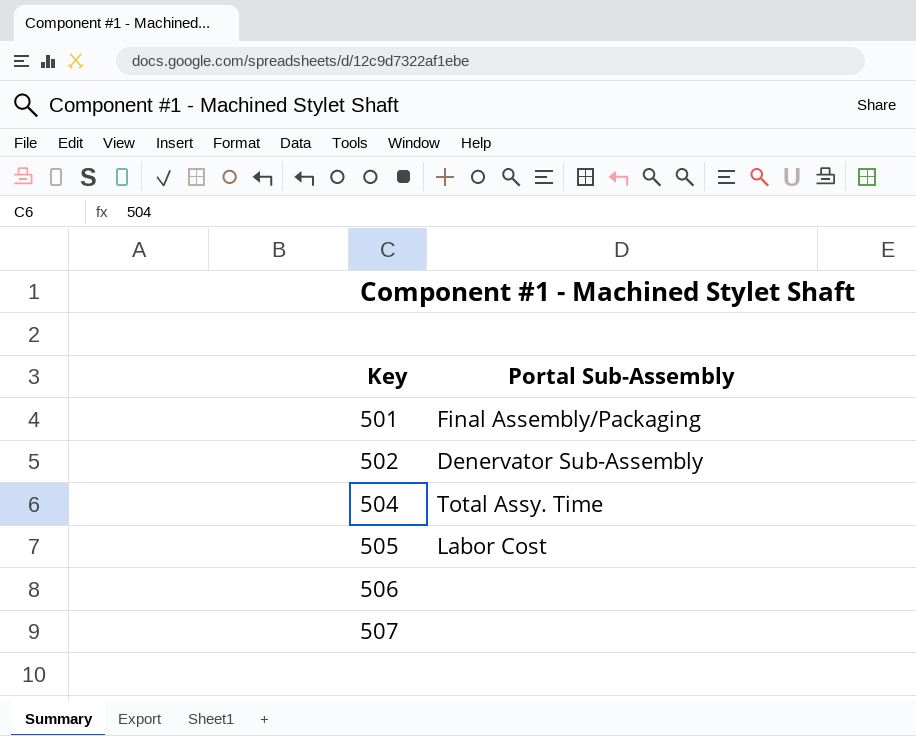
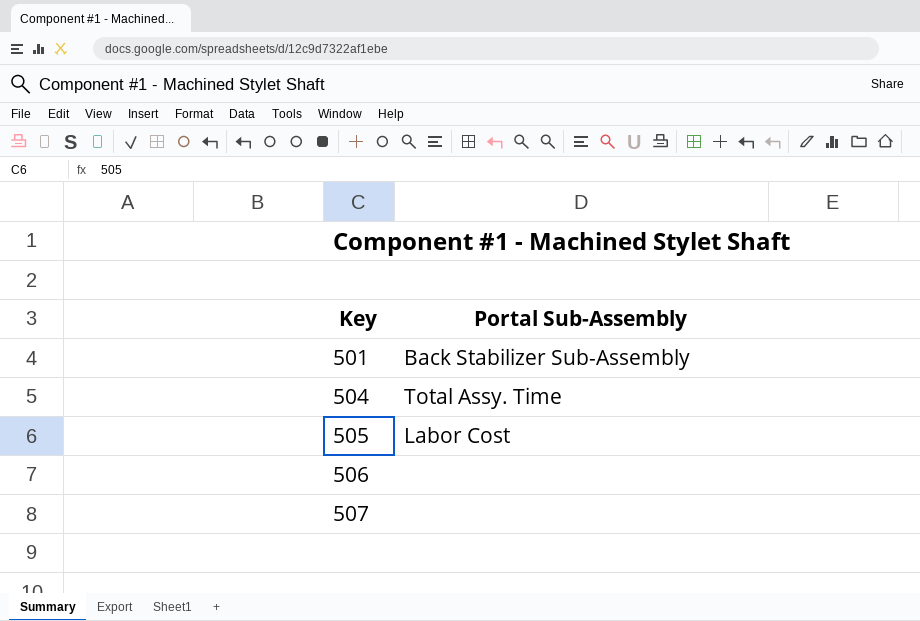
row 502: Denervator Sub-Assembly -> none
501 | Portal Sub-Assembly: Final Assembly/Packaging -> Back Stabilizer Sub-Assembly

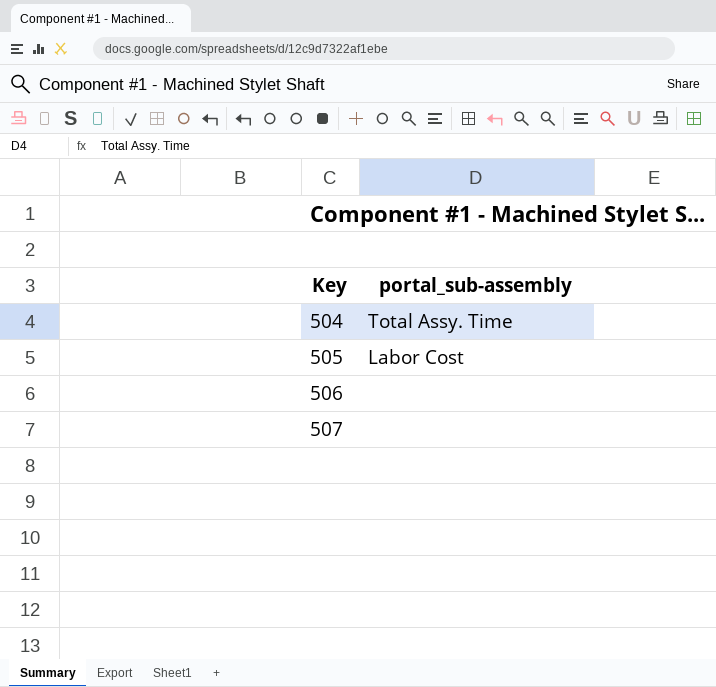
column name: Portal Sub-Assembly -> portal_sub-assembly
row 501: Back Stabilizer Sub-Assembly -> none

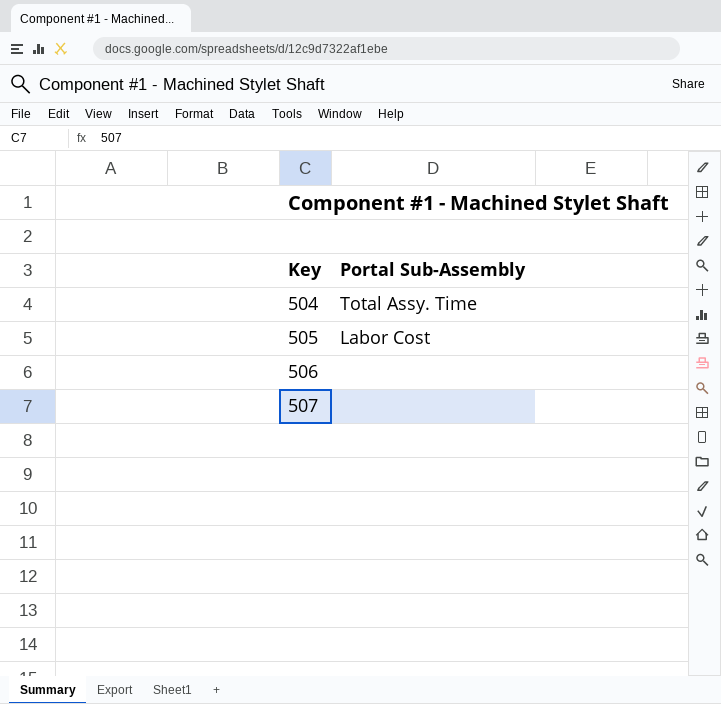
column name: portal_sub-assembly -> Portal Sub-Assembly

